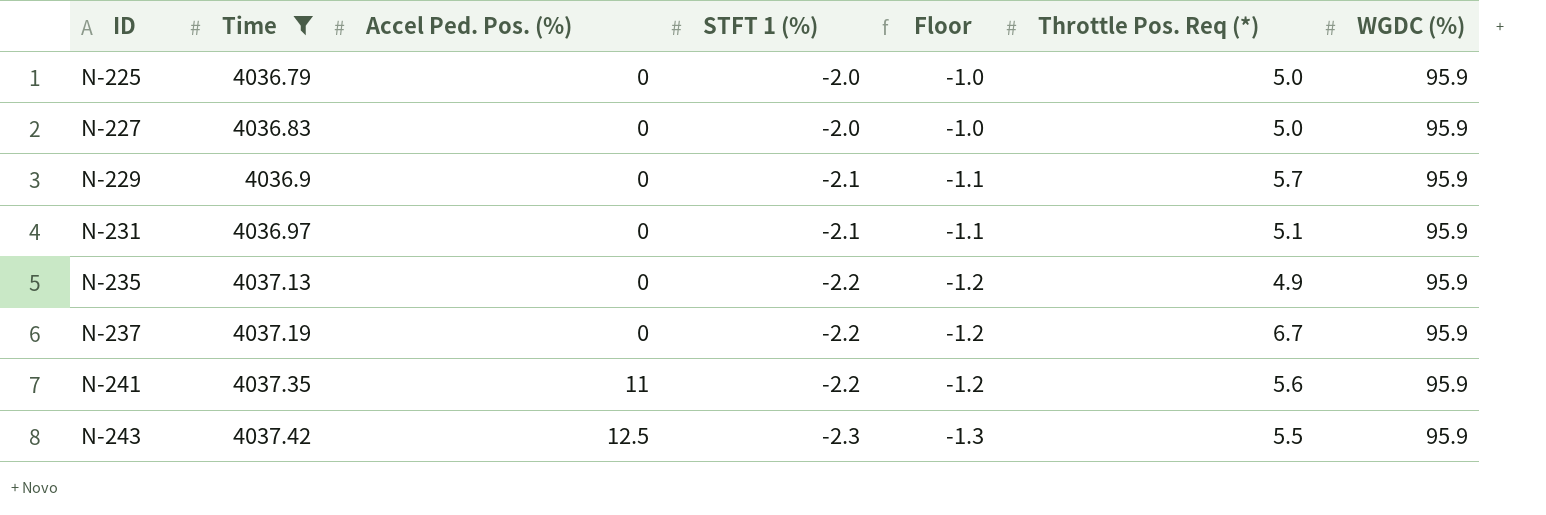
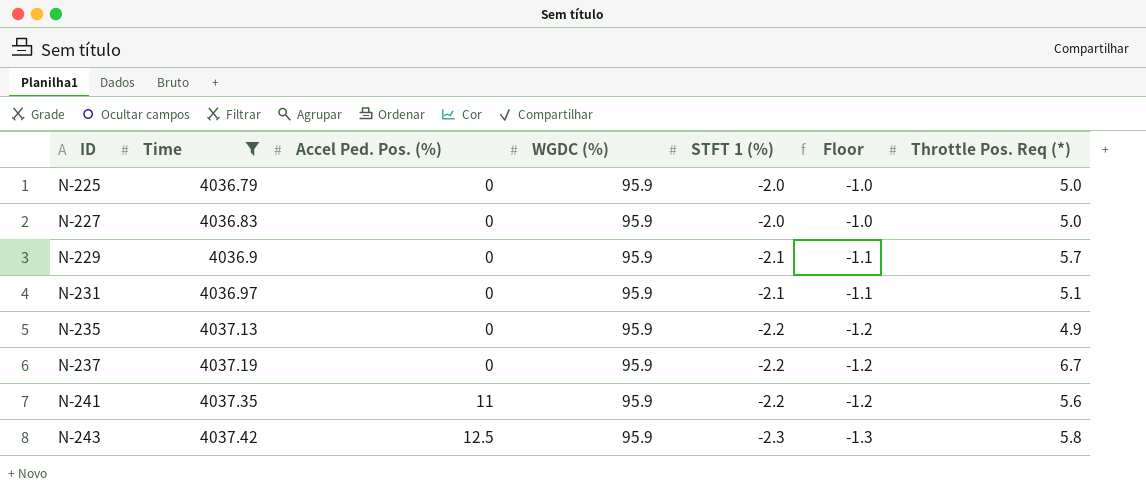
column WGDC (%) | position: 7 -> 4
N-243 | Throttle Pos. Req (*): 5.5 -> 5.8

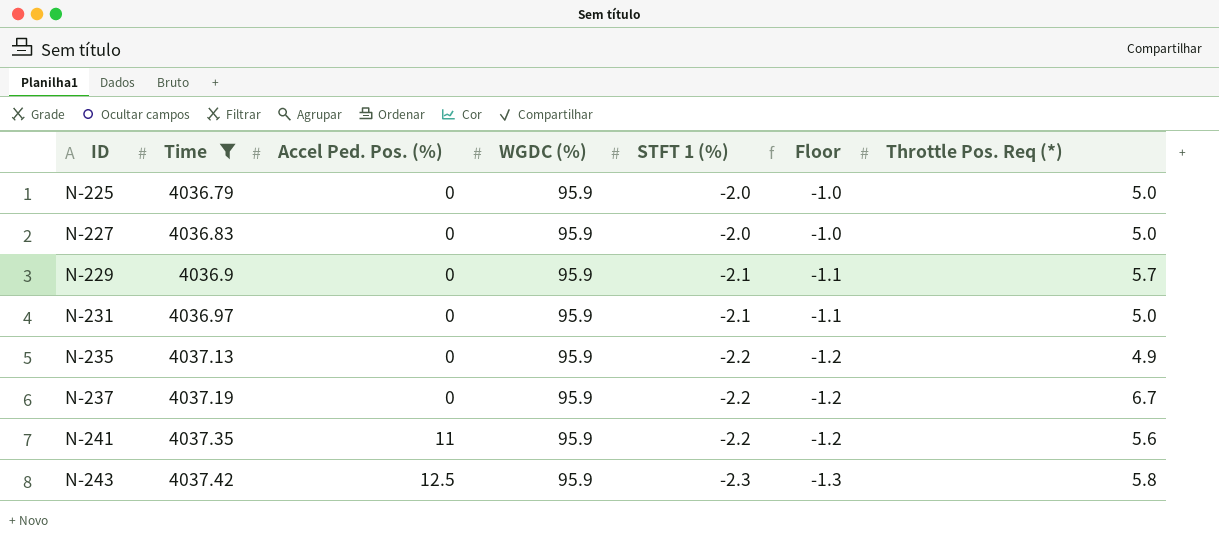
N-231 | Throttle Pos. Req (*): 5.1 -> 5.0

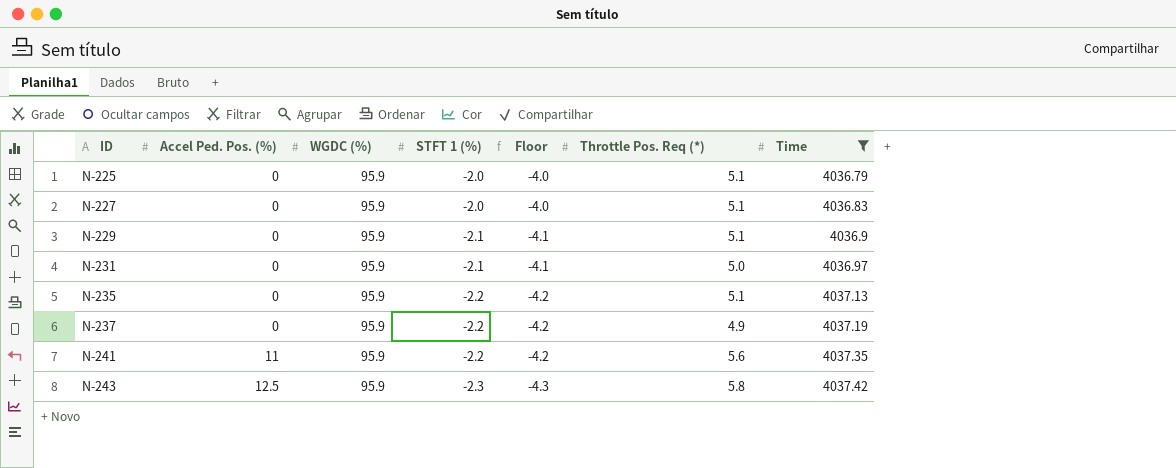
column Floor | formula: [STFT 1 (%)] + 1 -> [STFT 1 (%)] - 2
column Time | position: 2 -> 7
N-225 | Throttle Pos. Req (*): 5.0 -> 5.1
N-227 | Throttle Pos. Req (*): 5.0 -> 5.1
N-229 | Throttle Pos. Req (*): 5.7 -> 5.1
N-235 | Throttle Pos. Req (*): 4.9 -> 5.1
N-237 | Throttle Pos. Req (*): 6.7 -> 4.9

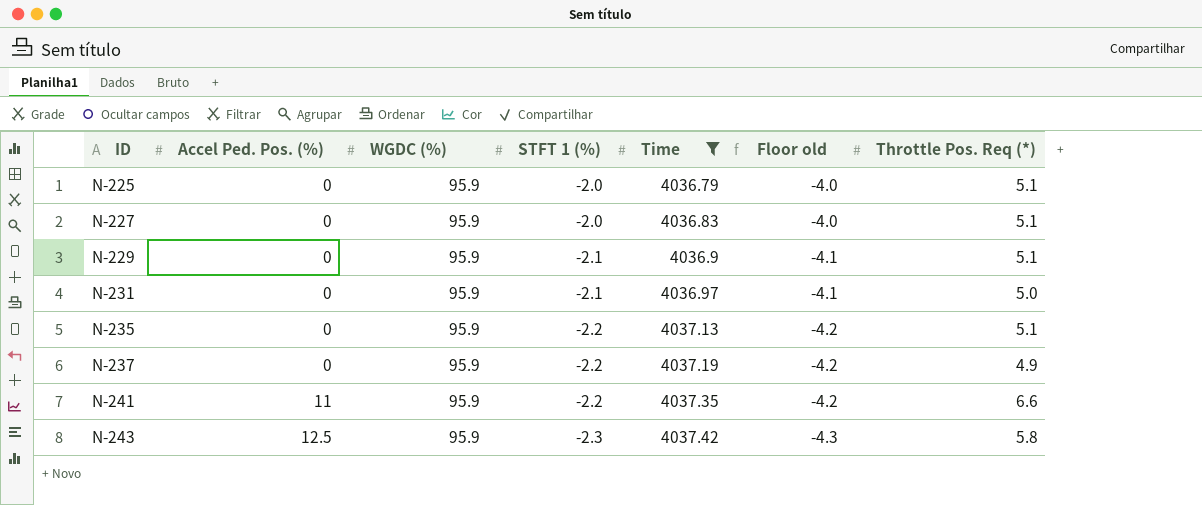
column Time | position: 7 -> 5
column name: Floor -> Floor old
N-241 | Throttle Pos. Req (*): 5.6 -> 6.6

